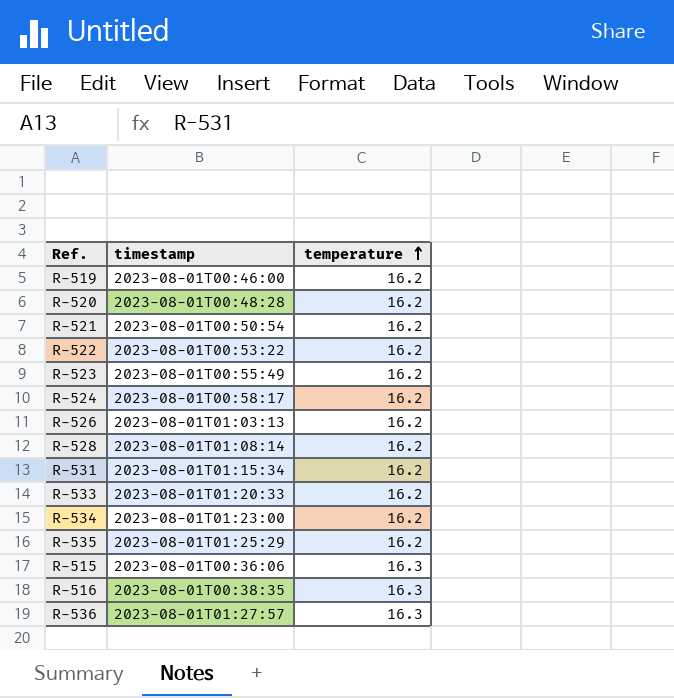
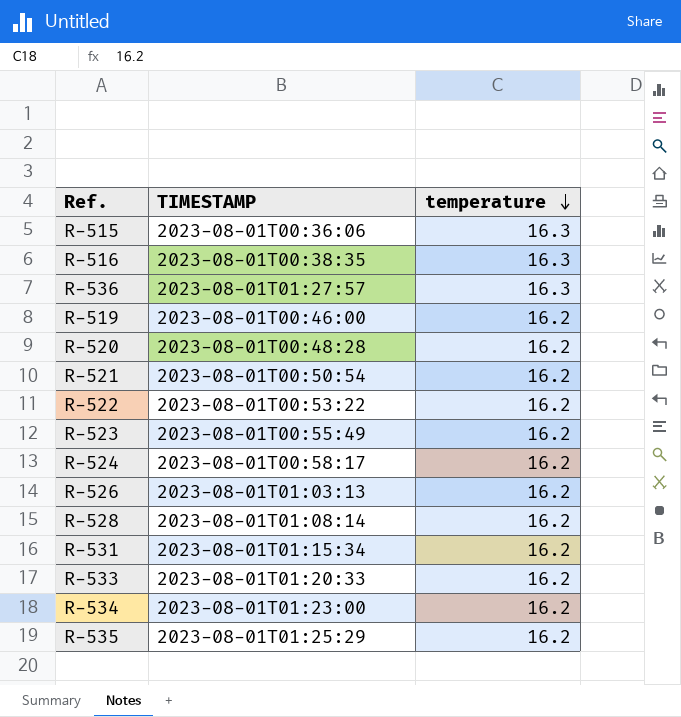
row order: temperature ascending -> temperature descending
column name: timestamp -> TIMESTAMP

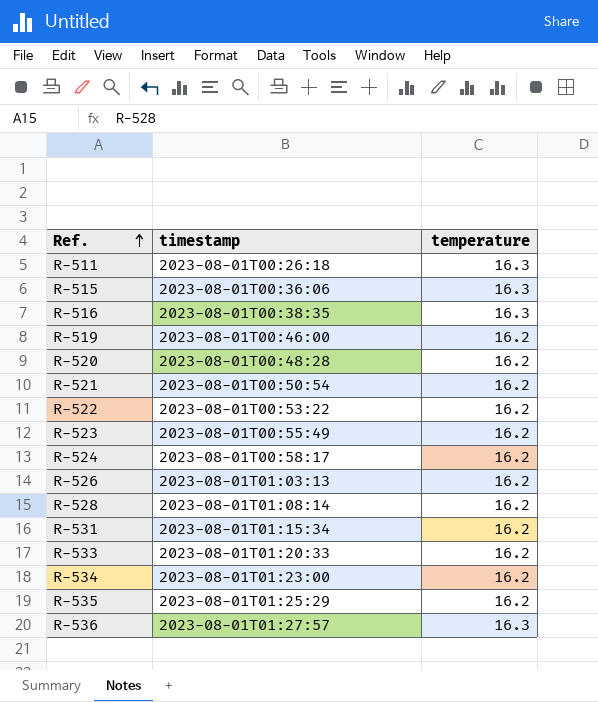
row order: temperature descending -> Ref. ascending
column name: TIMESTAMP -> timestamp
row R-511: none -> 2023-08-01T00:26:18 | 16.3

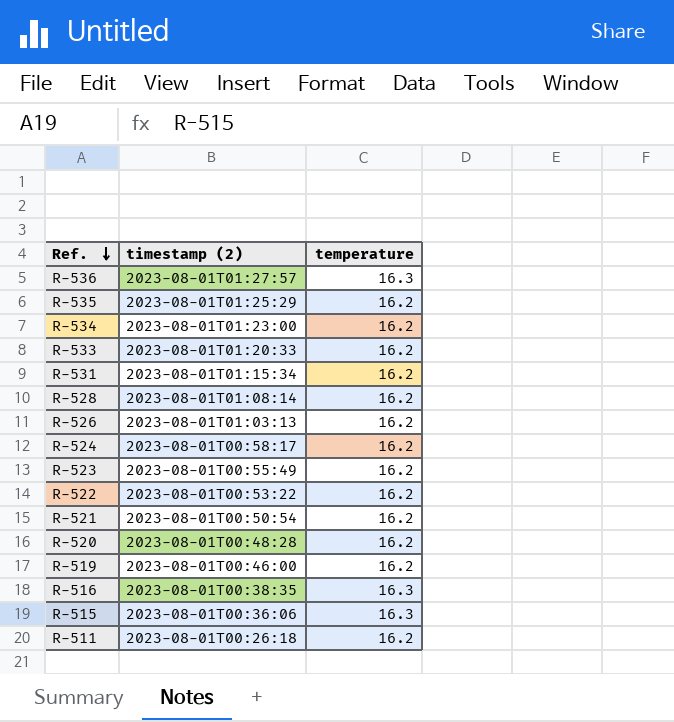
row order: Ref. ascending -> Ref. descending
column name: timestamp -> timestamp (2)
R-511 | temperature: 16.3 -> 16.2

